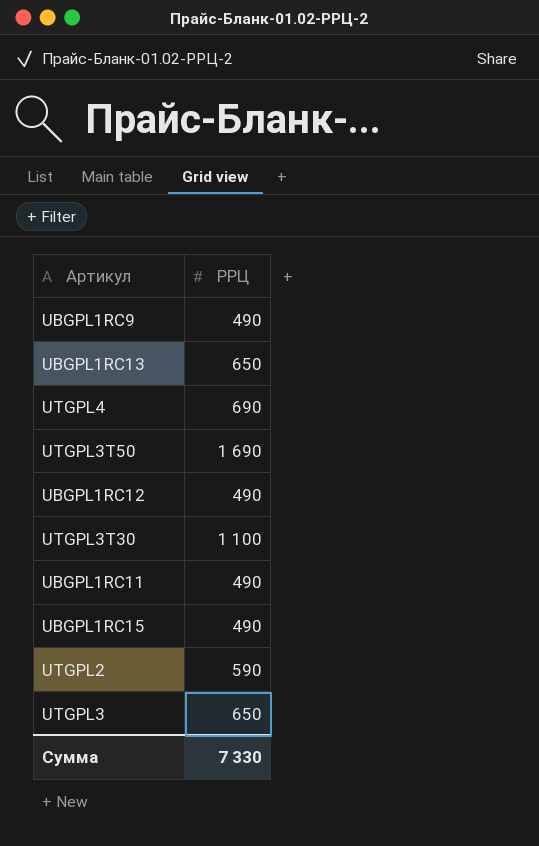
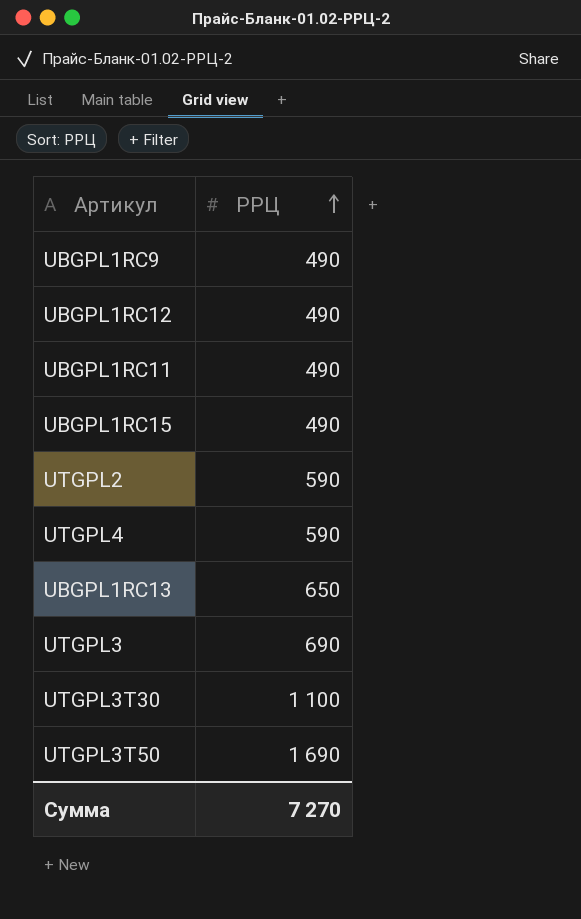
row order: none -> РРЦ ascending
UTGPL4 | РРЦ: 690 -> 590
UTGPL3 | РРЦ: 650 -> 690
Сумма | РРЦ: 7 330 -> 7 270

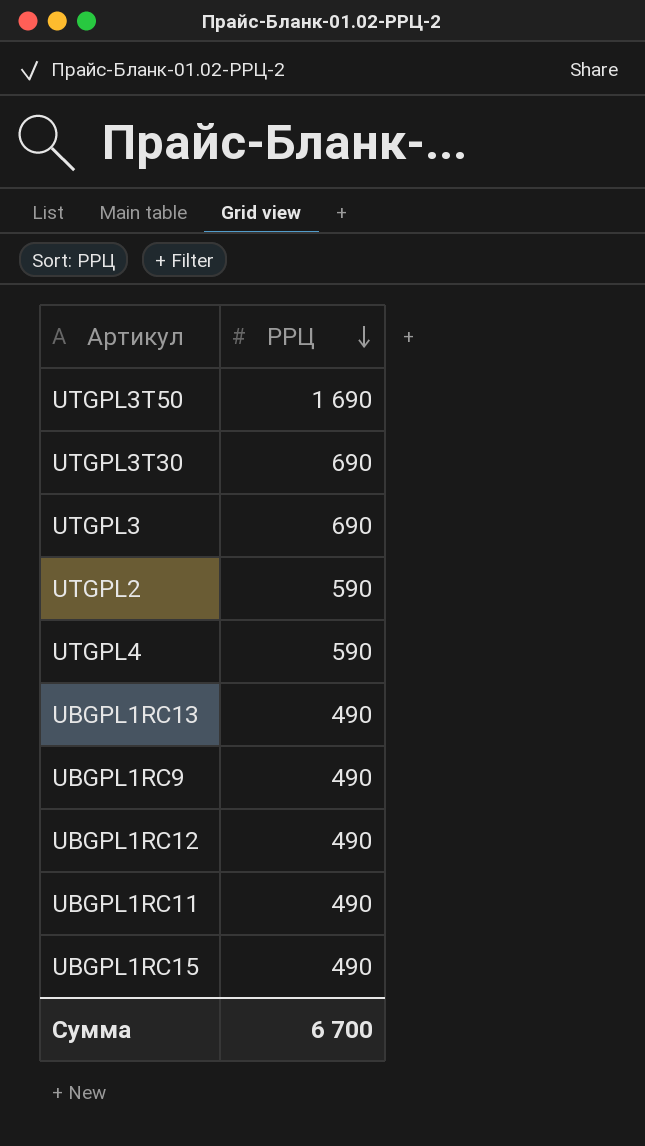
row order: РРЦ ascending -> РРЦ descending
UTGPL3T30 | РРЦ: 1 100 -> 690
UBGPL1RC13 | РРЦ: 650 -> 490
Сумма | РРЦ: 7 270 -> 6 700

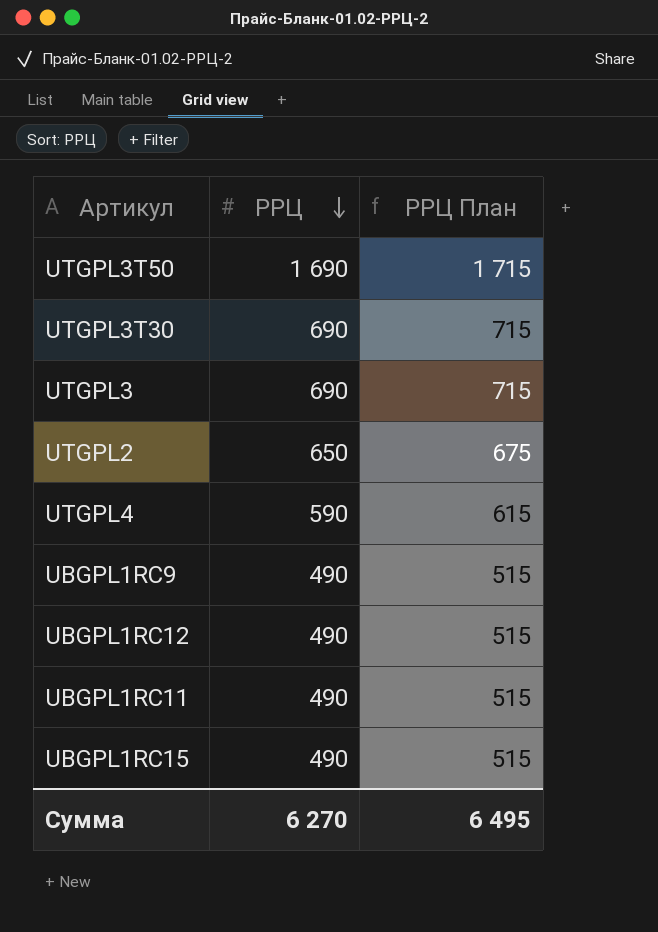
column РРЦ План | formula: none -> [РРЦ] + 25
row UBGPL1RC13: 490 -> none
UTGPL2 | РРЦ: 590 -> 650
Сумма | РРЦ: 6 700 -> 6 270

